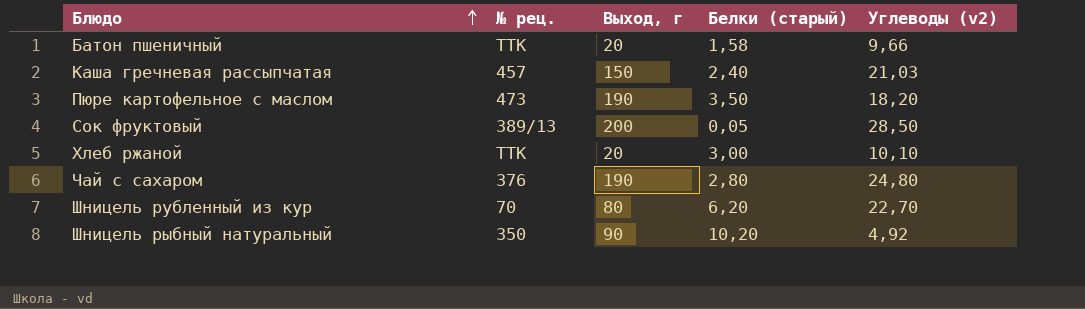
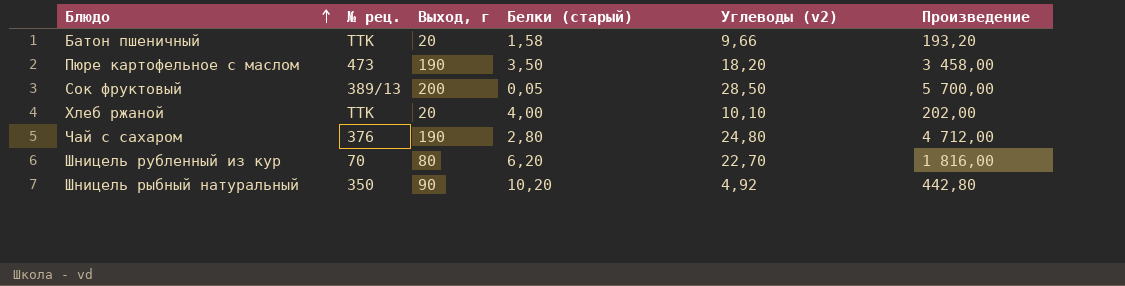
column Произведение | formula: none -> [Выход, г] * [Углеводы (v2)]
row Каша гречневая рассыпчатая: 457 | 150 | 2,40 | 21,03 -> none
Хлеб ржаной | Белки (старый): 3,00 -> 4,00

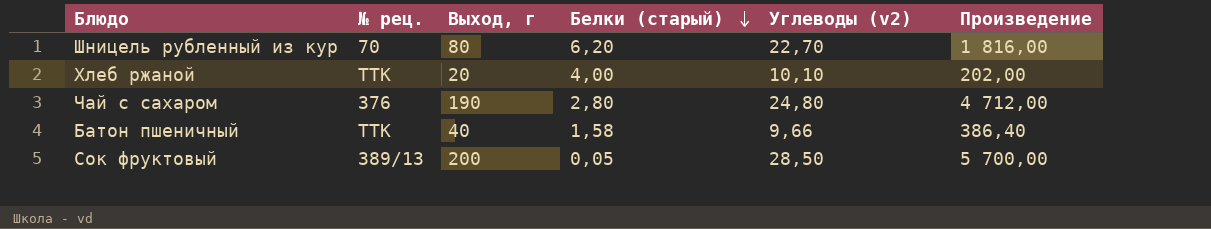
row order: Блюдо ascending -> Белки (старый) descending
row Пюре картофельное с маслом: 473 | 190 | 3,50 | 18,20 | 3 458,00 -> none
row Шницель рыбный натуральный: 350 | 90 | 10,20 | 4,92 | 442,80 -> none
Батон пшеничный | Выход, г: 20 -> 40
Батон пшеничный | Произведение: 193,20 -> 386,40

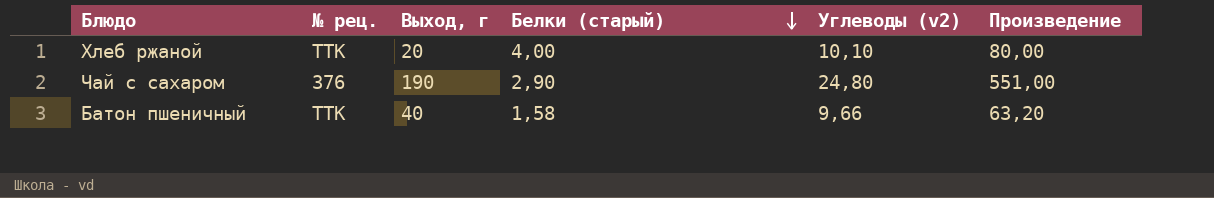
column Произведение | formula: [Выход, г] * [Углеводы (v2)] -> [Выход, г] * [Белки (старый)]
row Шницель рубленный из кур: 70 | 80 | 6,20 | 22,70 | 1 816,00 -> none
row Сок фруктовый: 389/13 | 200 | 0,05 | 28,50 | 5 700,00 -> none
Чай с сахаром | Белки (старый): 2,80 -> 2,90

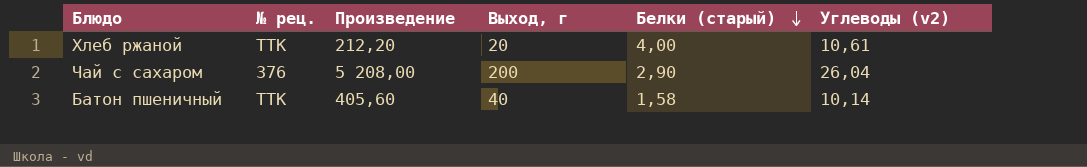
column Произведение | formula: [Выход, г] * [Белки (старый)] -> [Выход, г] * [Углеводы (v2)]
column Произведение | position: 6 -> 3
Хлеб ржаной | Углеводы (v2): 10,10 -> 10,61
Чай с сахаром | Выход, г: 190 -> 200
Чай с сахаром | Углеводы (v2): 24,80 -> 26,04
Батон пшеничный | Углеводы (v2): 9,66 -> 10,14

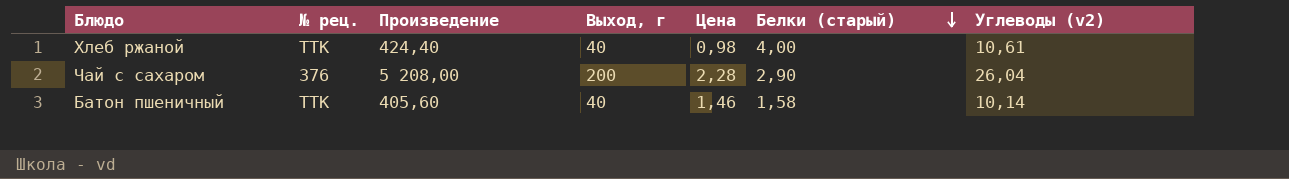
column Цена | position: none -> 5
Хлеб ржаной | Произведение: 212,20 -> 424,40
Хлеб ржаной | Выход, г: 20 -> 40

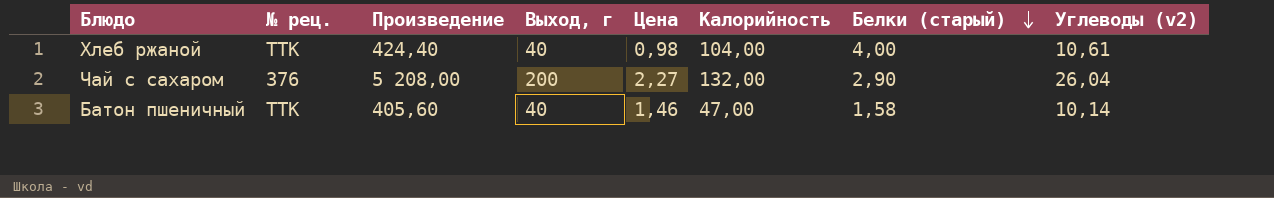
column Калорийность | position: none -> 6
Чай с сахаром | Цена: 2,28 -> 2,27

